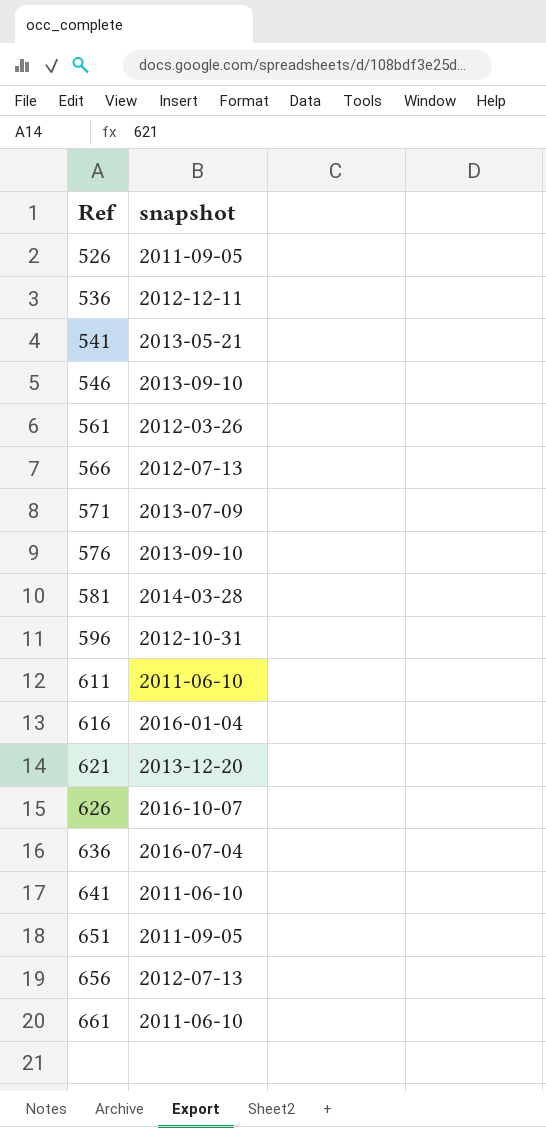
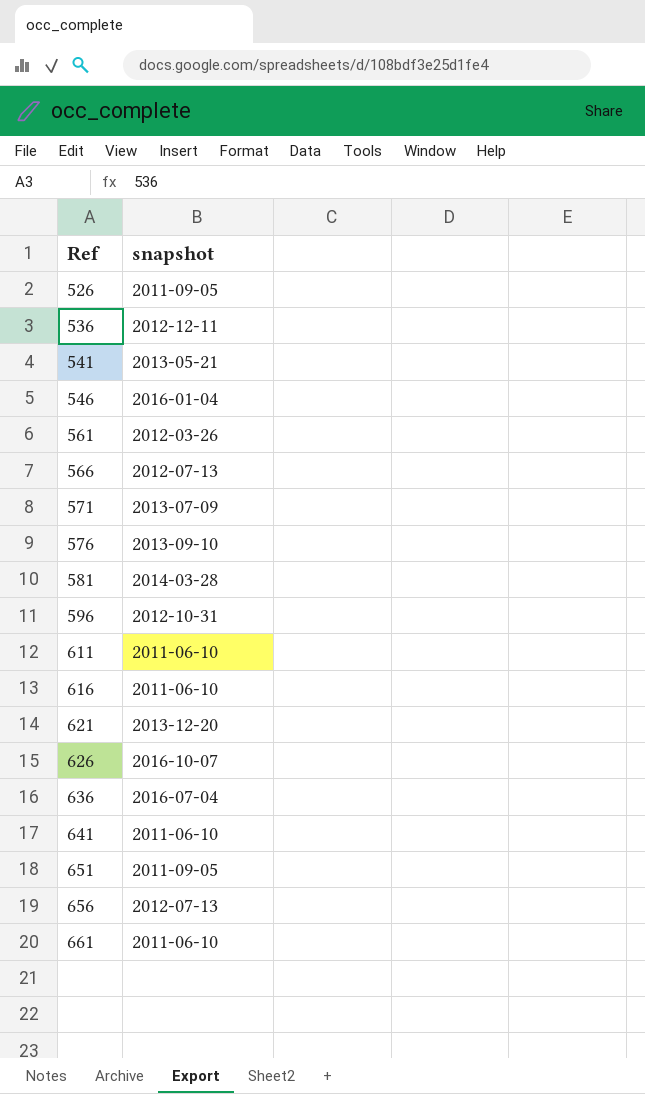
546 | snapshot: 2013-09-10 -> 2016-01-04
616 | snapshot: 2016-01-04 -> 2011-06-10

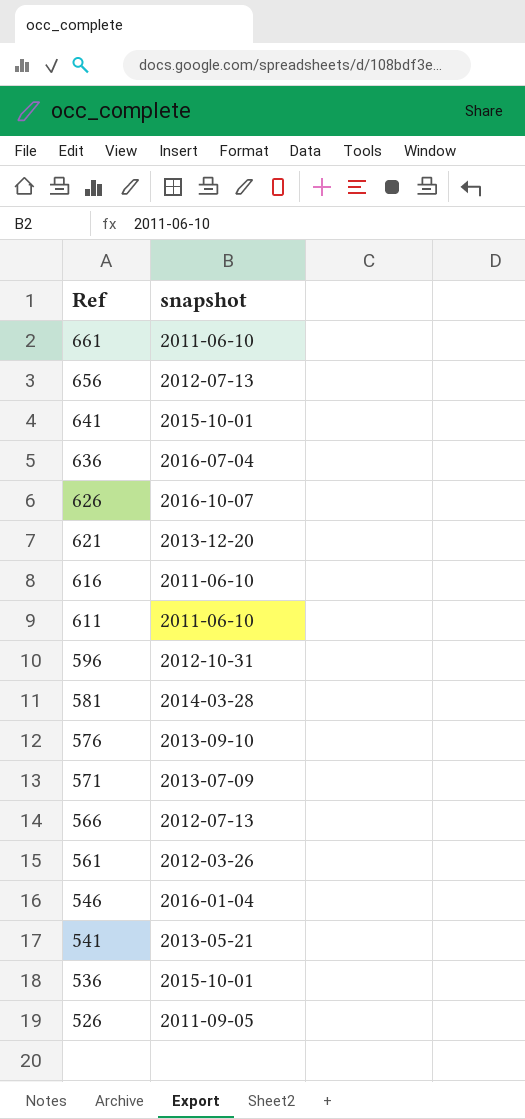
row order: Ref ascending -> Ref descending
row 651: 2011-09-05 -> none
641 | snapshot: 2011-06-10 -> 2015-10-01
536 | snapshot: 2012-12-11 -> 2015-10-01

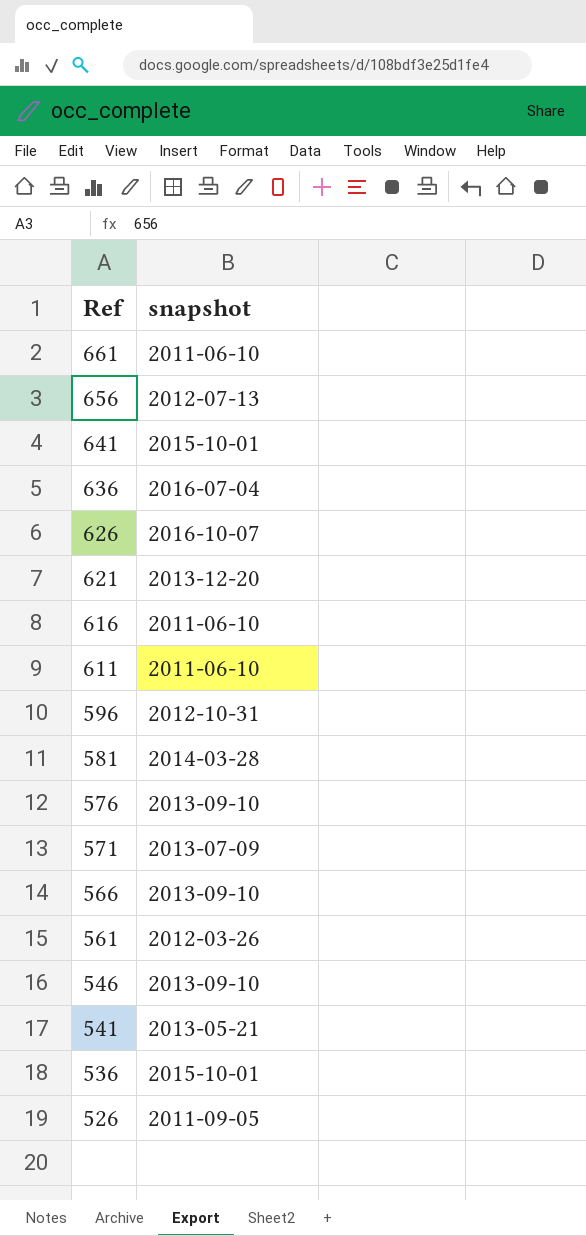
566 | snapshot: 2012-07-13 -> 2013-09-10
546 | snapshot: 2016-01-04 -> 2013-09-10

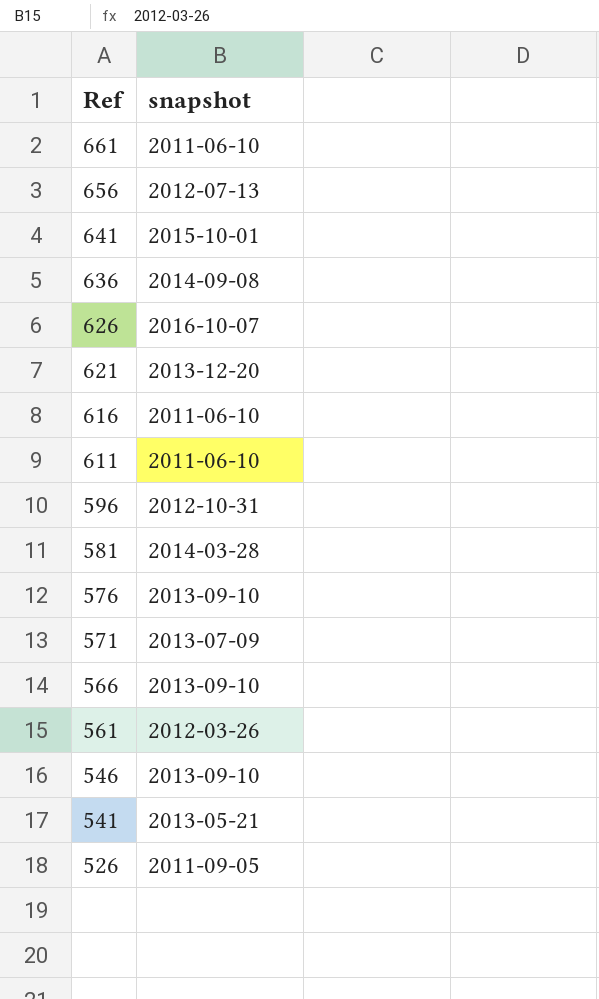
row 536: 2015-10-01 -> none
636 | snapshot: 2016-07-04 -> 2014-09-08

